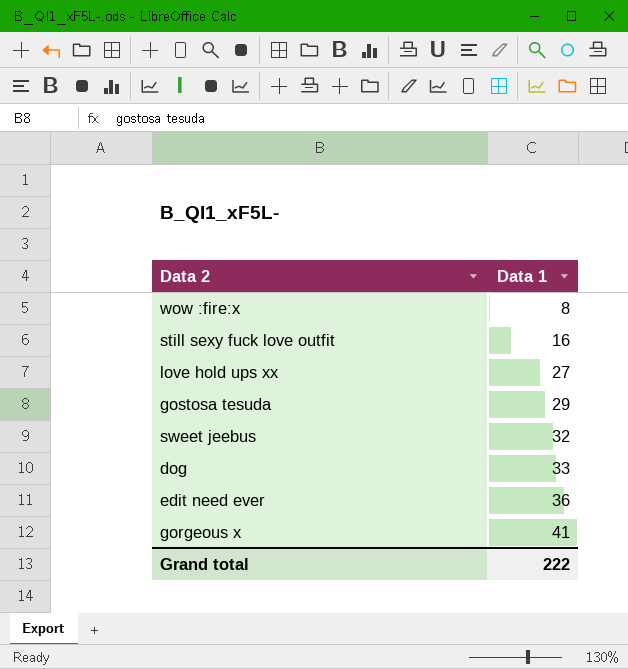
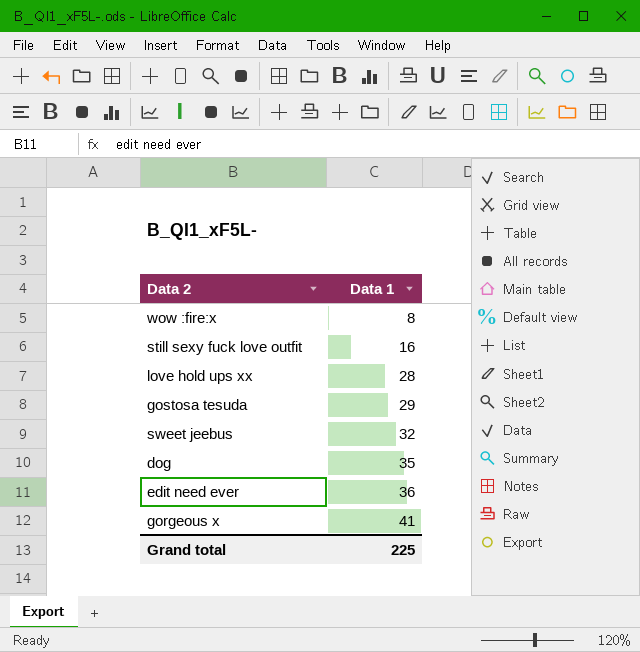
love hold ups xx | Data 1: 27 -> 28
dog | Data 1: 33 -> 35
Grand total | Data 1: 222 -> 225

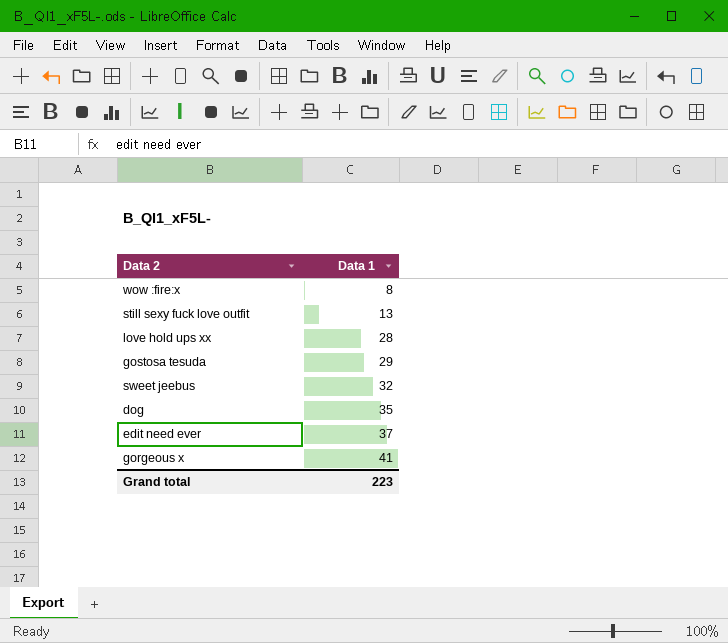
still sexy fuck love outfit | Data 1: 16 -> 13
edit need ever | Data 1: 36 -> 37
Grand total | Data 1: 225 -> 223

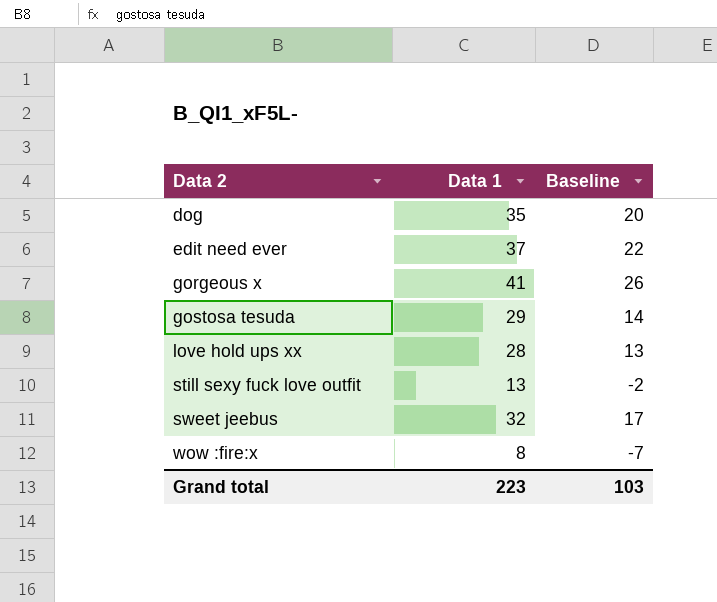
row order: Data 1 ascending -> Data 2 ascending
column Baseline | formula: none -> [Data 1] - 15

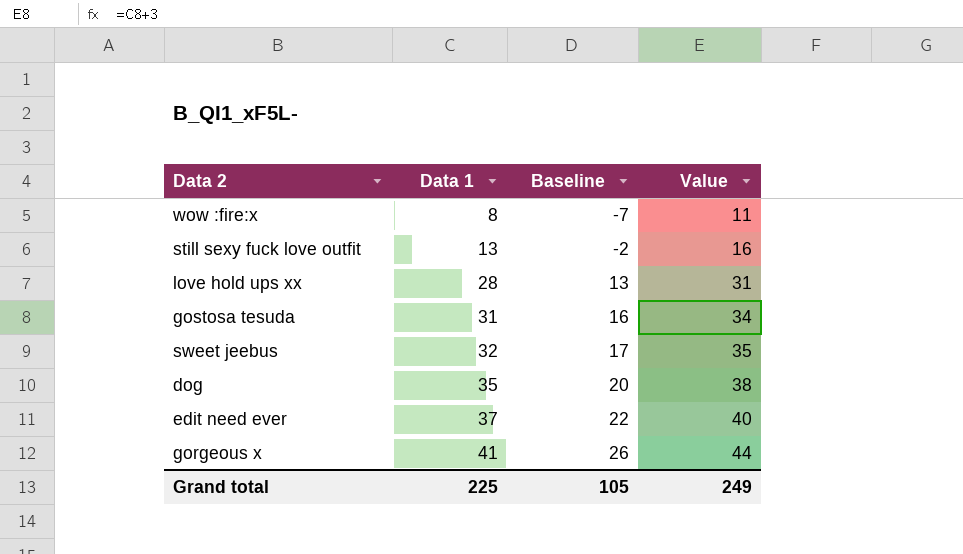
row order: Data 2 ascending -> Data 1 ascending
column Value | formula: none -> [Data 1] + 3
gostosa tesuda | Data 1: 29 -> 31
gostosa tesuda | Baseline: 14 -> 16
Grand total | Data 1: 223 -> 225
Grand total | Baseline: 103 -> 105

